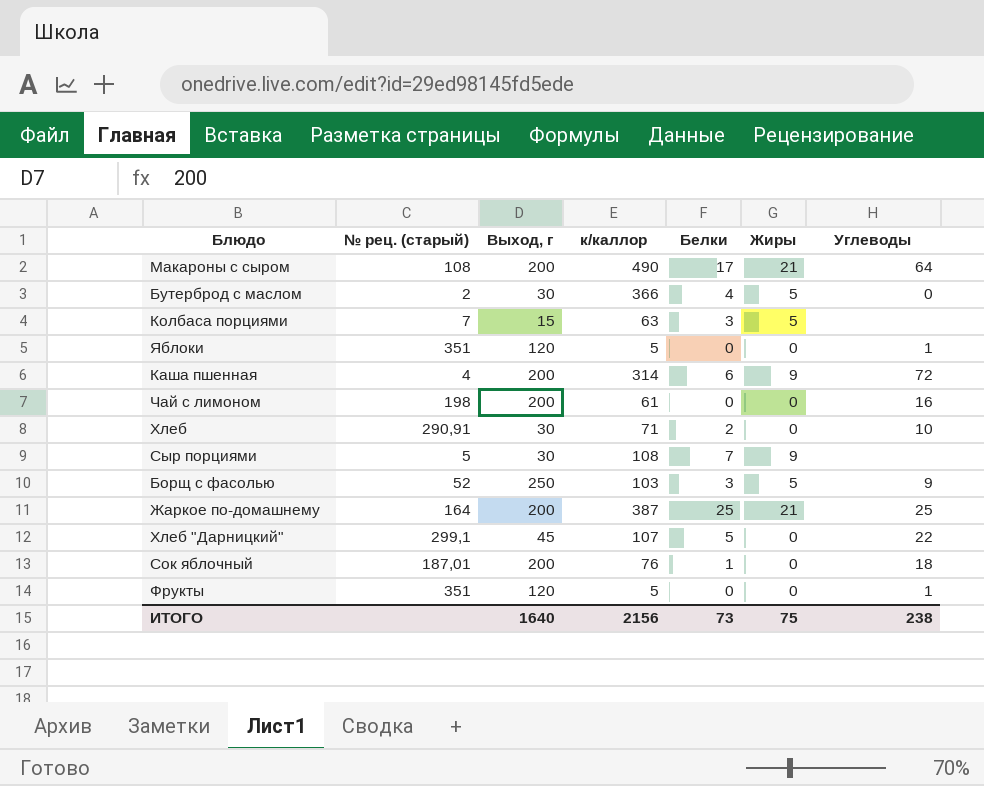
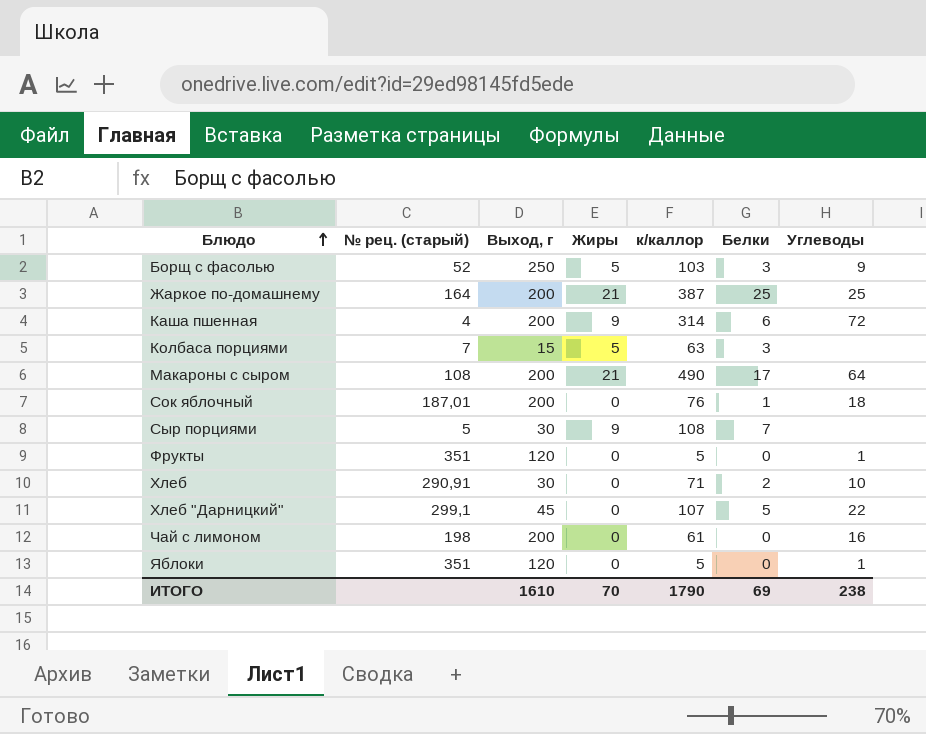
row order: none -> Блюдо ascending
column Жиры | position: 6 -> 4
row Бутерброд с маслом: 2 | 30 | 366 | 4 | 5 | 0 -> none
ИТОГО | Выход, г: 1640 -> 1610
ИТОГО | Жиры: 75 -> 70
ИТОГО | к/каллор: 2156 -> 1790
ИТОГО | Белки: 73 -> 69

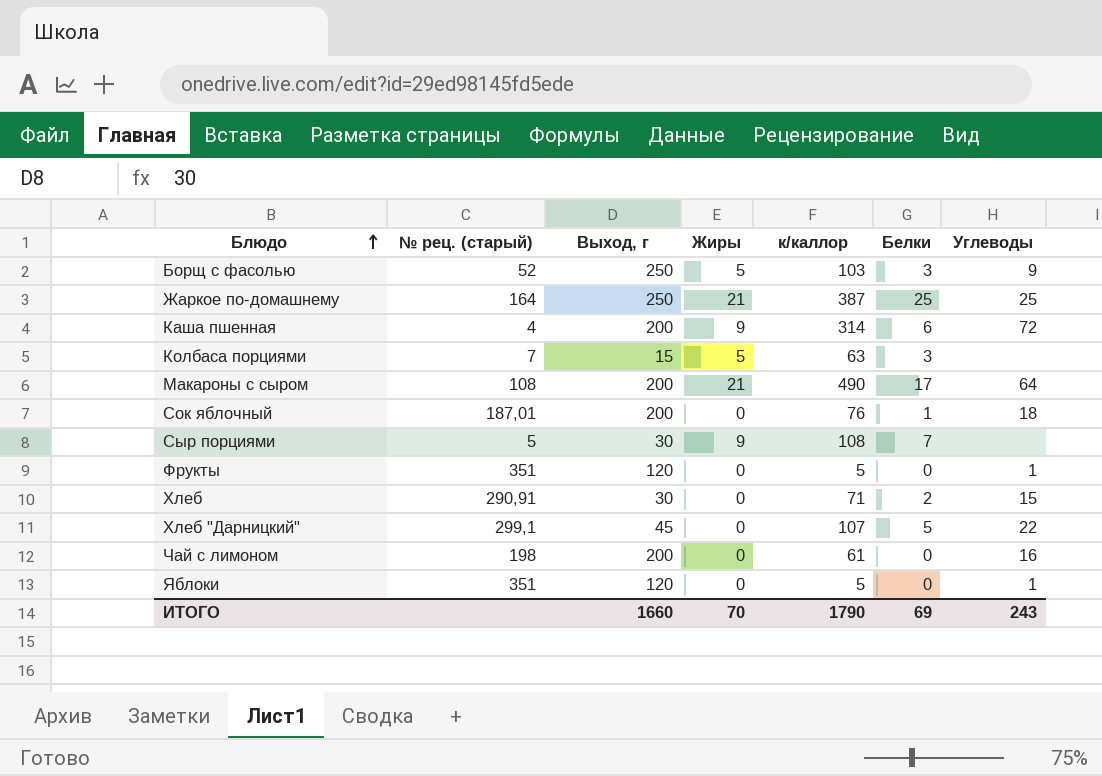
Жаркое по-домашнему | Выход, г: 200 -> 250
Хлеб | Углеводы: 10 -> 15
ИТОГО | Выход, г: 1610 -> 1660
ИТОГО | Углеводы: 238 -> 243

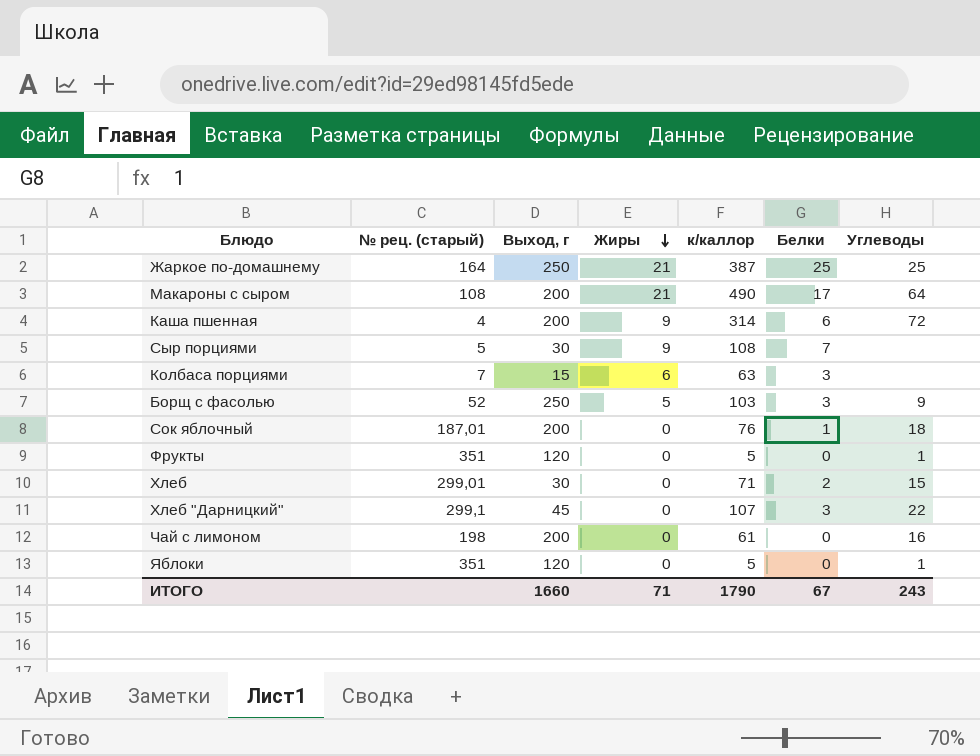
row order: Блюдо ascending -> Жиры descending
Колбаса порциями | Жиры: 5 -> 6
Хлеб | № рец. (старый): 290,91 -> 299,01
Хлеб "Дарницкий" | Белки: 5 -> 3
ИТОГО | Жиры: 70 -> 71
ИТОГО | Белки: 69 -> 67

